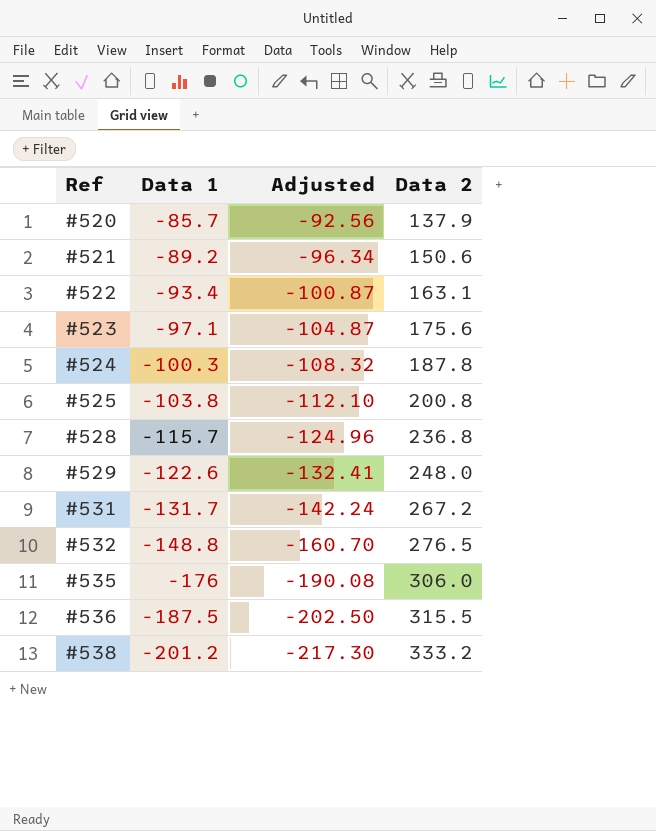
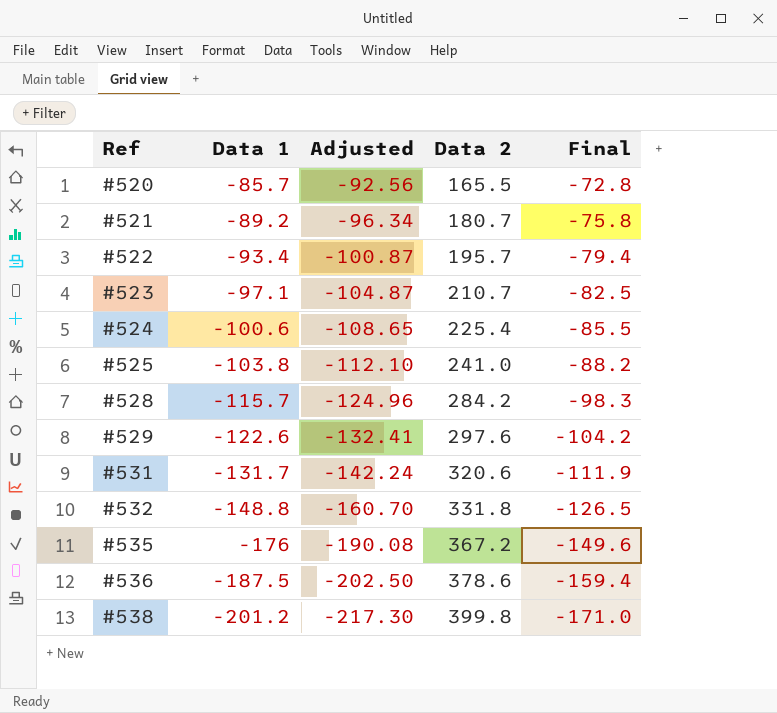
column Final | formula: none -> [Data 1] * 0.85
#520 | Data 2: 137.9 -> 165.5
#521 | Data 2: 150.6 -> 180.7
#522 | Data 2: 163.1 -> 195.7
#523 | Data 2: 175.6 -> 210.7
#524 | Data 1: -100.3 -> -100.6
#524 | Adjusted: -108.32 -> -108.65
#524 | Data 2: 187.8 -> 225.4
#525 | Data 2: 200.8 -> 241.0
#528 | Data 2: 236.8 -> 284.2
#529 | Data 2: 248.0 -> 297.6
#531 | Data 2: 267.2 -> 320.6
#532 | Data 2: 276.5 -> 331.8
#535 | Data 2: 306.0 -> 367.2
#536 | Data 2: 315.5 -> 378.6
#538 | Data 2: 333.2 -> 399.8

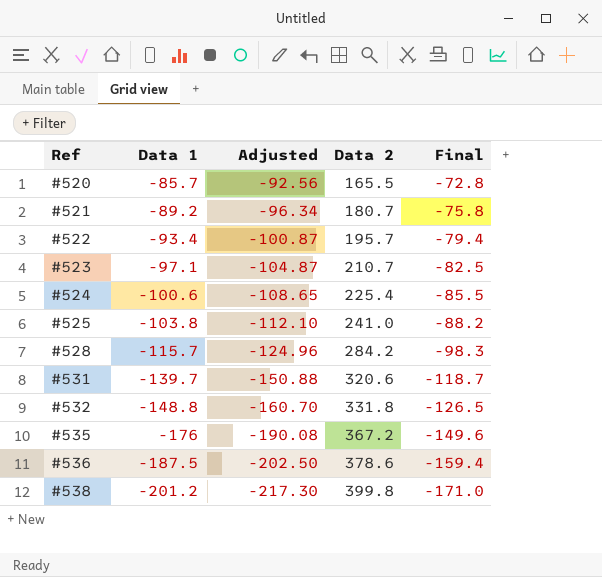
row #529: -122.6 | -132.41 | 297.6 | -104.2 -> none
#531 | Data 1: -131.7 -> -139.7
#531 | Adjusted: -142.24 -> -150.88
#531 | Final: -111.9 -> -118.7

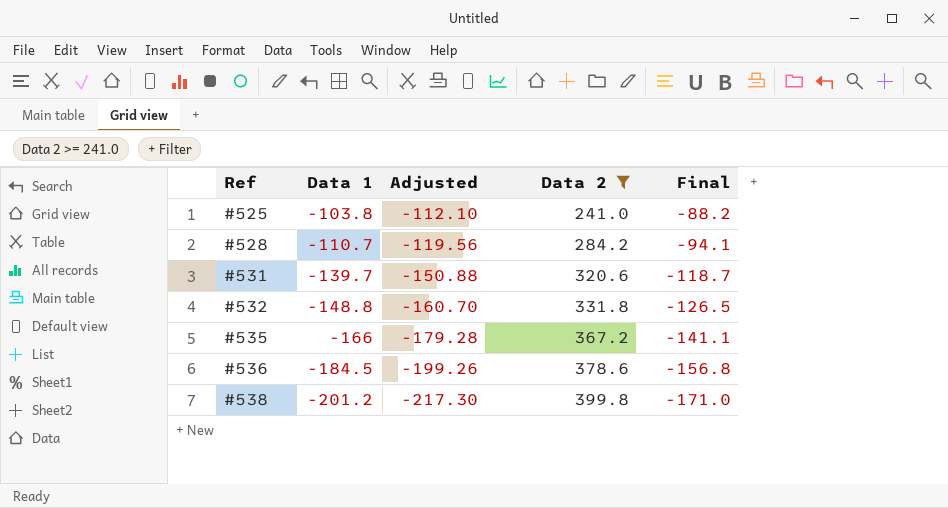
filter: none -> Data 2 >= 241.0
#528 | Data 1: -115.7 -> -110.7
#528 | Adjusted: -124.96 -> -119.56
#528 | Final: -98.3 -> -94.1
#535 | Data 1: -176 -> -166
#535 | Adjusted: -190.08 -> -179.28
#535 | Final: -149.6 -> -141.1
#536 | Data 1: -187.5 -> -184.5
#536 | Adjusted: -202.50 -> -199.26
#536 | Final: -159.4 -> -156.8

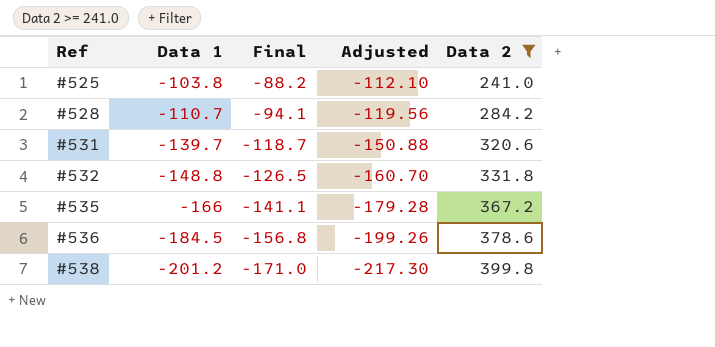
column Final | position: 5 -> 3

